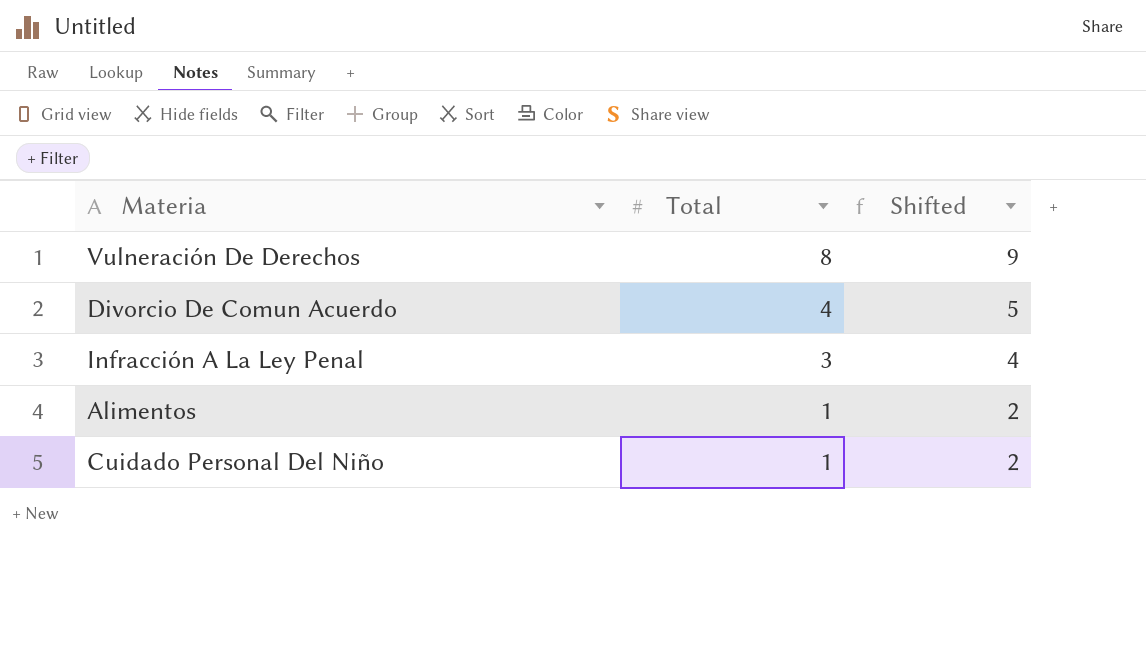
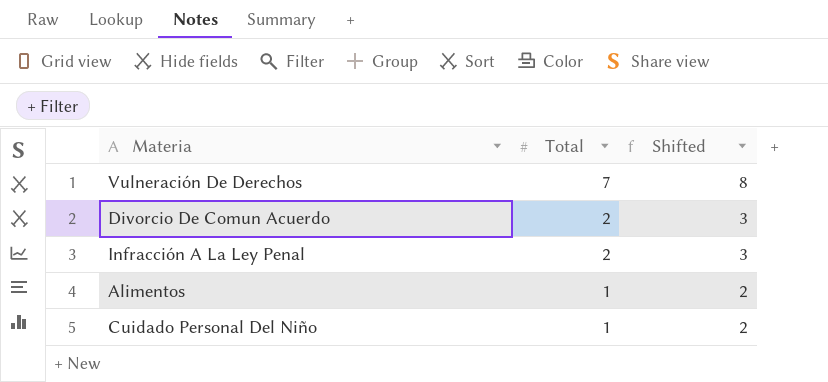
Vulneración De Derechos | Total: 8 -> 7
Vulneración De Derechos | Shifted: 9 -> 8
Divorcio De Comun Acuerdo | Total: 4 -> 2
Divorcio De Comun Acuerdo | Shifted: 5 -> 3
Infracción A La Ley Penal | Total: 3 -> 2
Infracción A La Ley Penal | Shifted: 4 -> 3

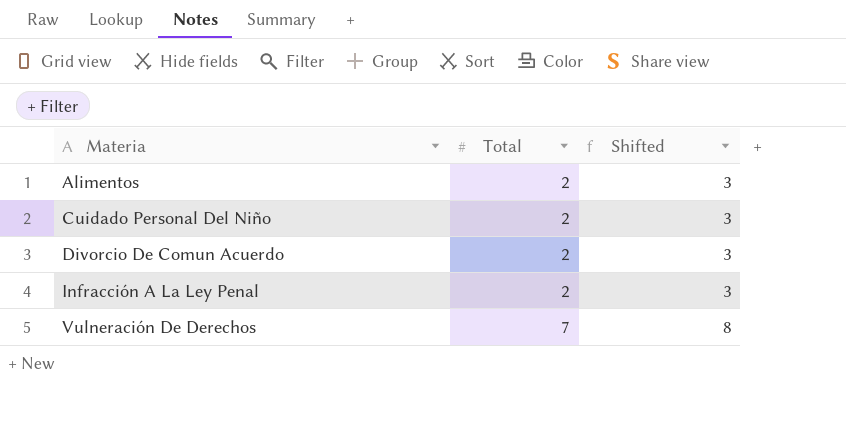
row order: Total descending -> Materia ascending
Alimentos | Total: 1 -> 2
Alimentos | Shifted: 2 -> 3
Cuidado Personal Del Niño | Total: 1 -> 2
Cuidado Personal Del Niño | Shifted: 2 -> 3

